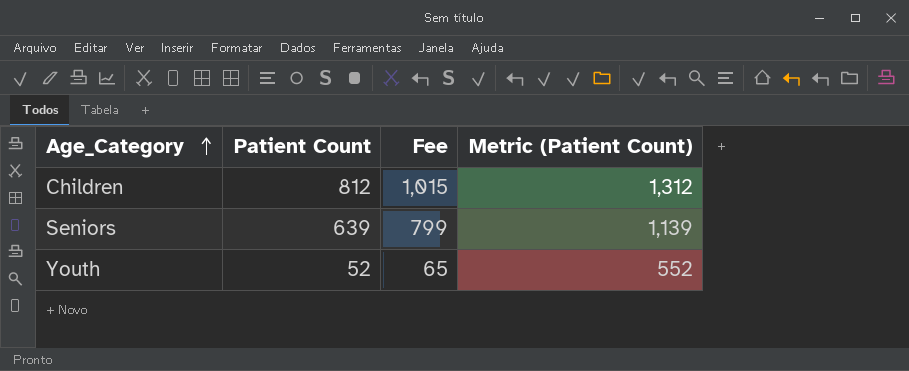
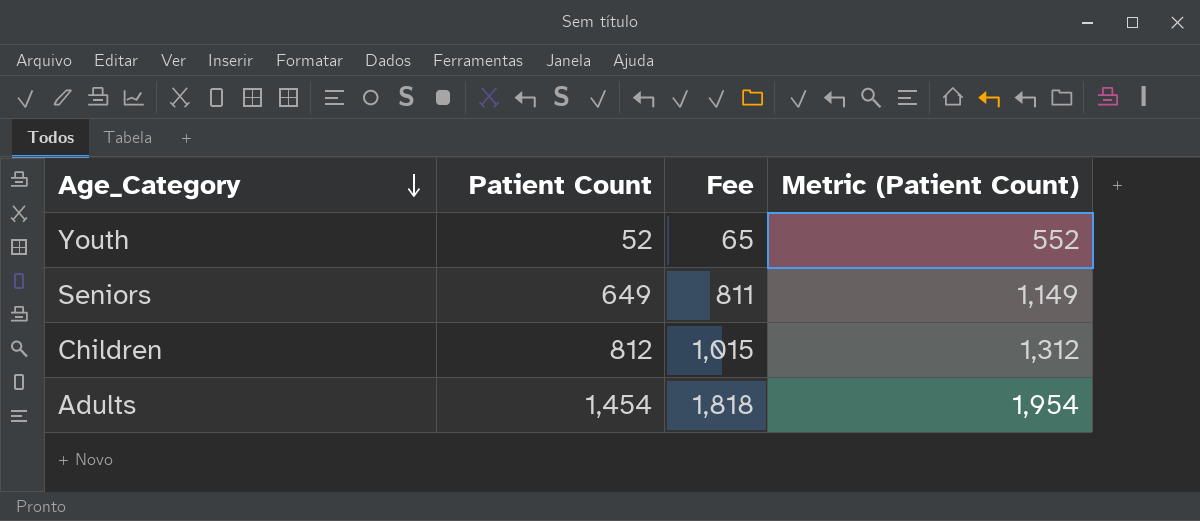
row order: Age_Category ascending -> Age_Category descending
Seniors | Patient Count: 639 -> 649
Seniors | Fee: 799 -> 811
Seniors | Metric (Patient Count): 1,139 -> 1,149
row Adults: none -> 1,454 | 1,818 | 1,954

